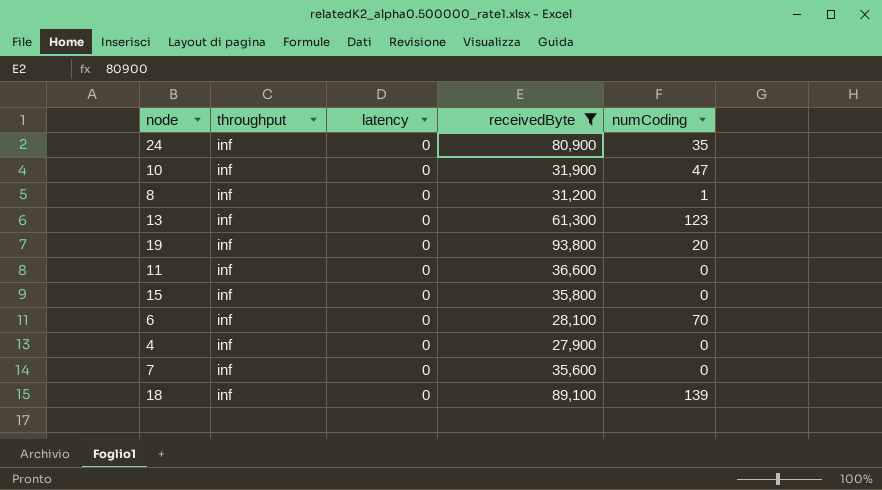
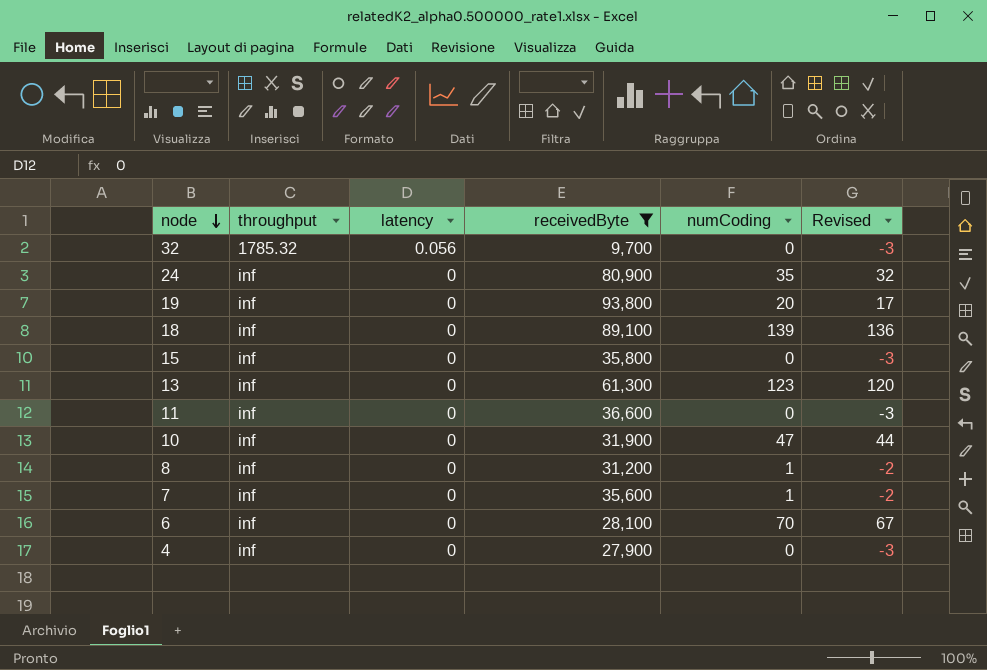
row order: none -> node descending
column Revised | formula: none -> [numCoding] - 3
row 32: none -> 1785.32 | 0.056 | 9,700 | 0 | -3
7 | numCoding: 0 -> 1

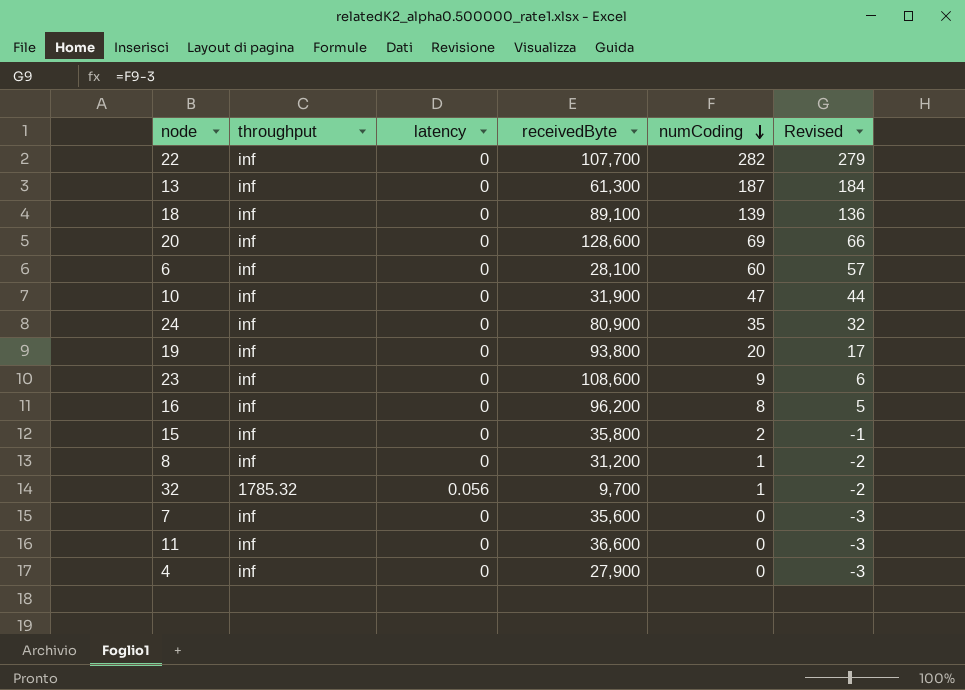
filter: receivedByte <= 93,800 -> none
row order: node descending -> numCoding descending
13 | numCoding: 123 -> 187
13 | Revised: 120 -> 184
6 | numCoding: 70 -> 60
6 | Revised: 67 -> 57
15 | numCoding: 0 -> 2
15 | Revised: -3 -> -1
32 | numCoding: 0 -> 1
32 | Revised: -3 -> -2
7 | numCoding: 1 -> 0
7 | Revised: -2 -> -3

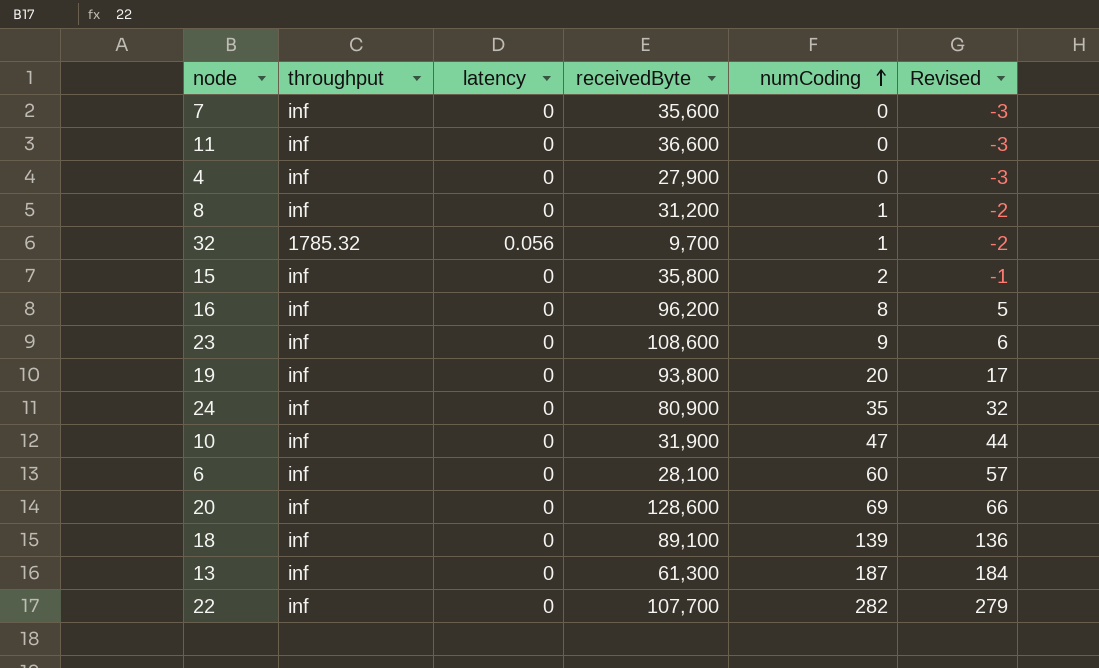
row order: numCoding descending -> numCoding ascending

